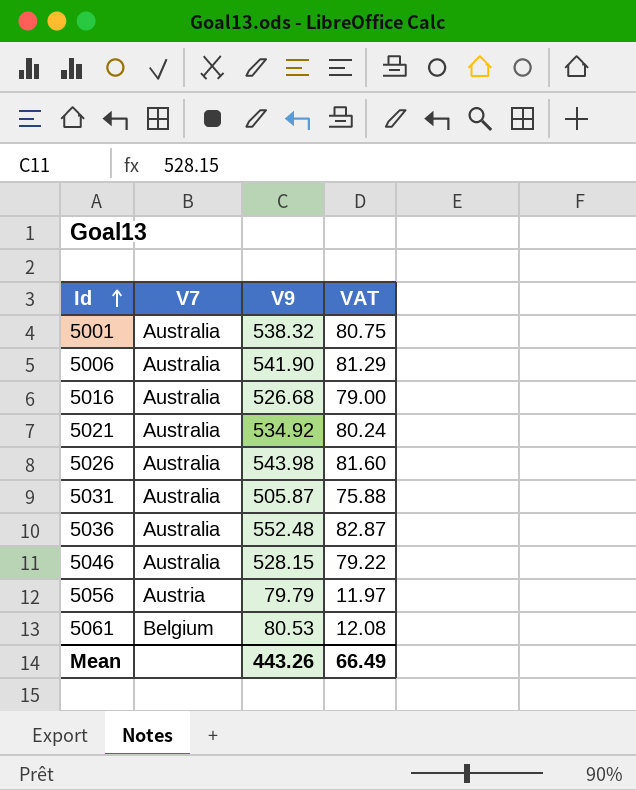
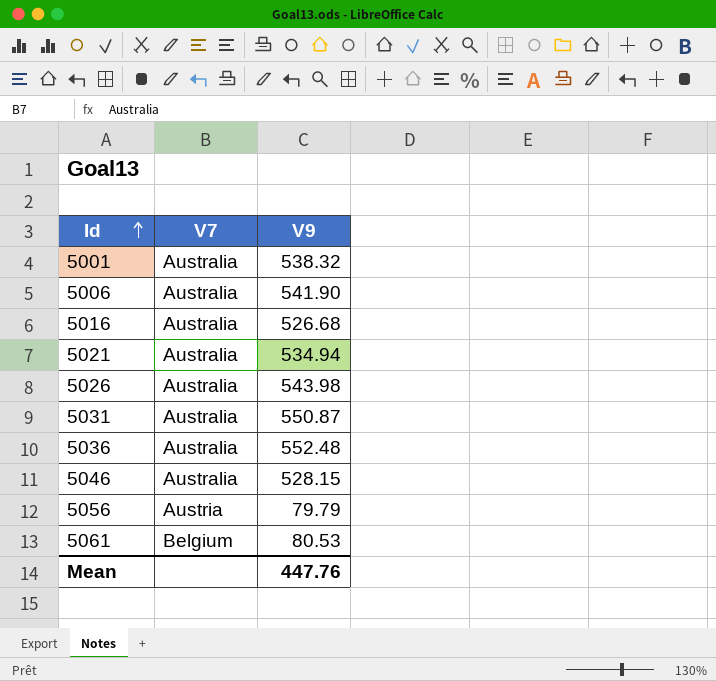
column VAT | formula: [V9] * 0.15 -> none
5021 | V9: 534.92 -> 534.94
5031 | V9: 505.87 -> 550.87
Mean | V9: 443.26 -> 447.76

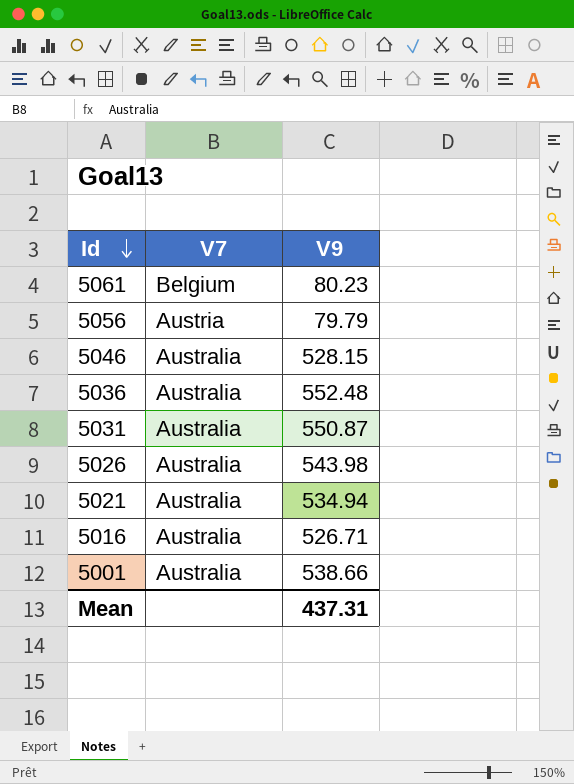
row order: Id ascending -> Id descending
row 5006: Australia | 541.90 -> none
5061 | V9: 80.53 -> 80.23
5016 | V9: 526.68 -> 526.71
5001 | V9: 538.32 -> 538.66
Mean | V9: 447.76 -> 437.31

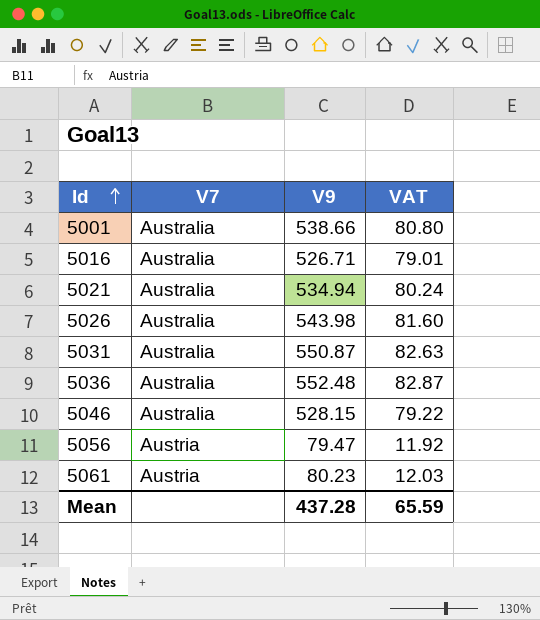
row order: Id descending -> Id ascending
column VAT | formula: none -> [V9] * 0.15
5056 | V9: 79.79 -> 79.47
5061 | V7: Belgium -> Austria
Mean | V9: 437.31 -> 437.28

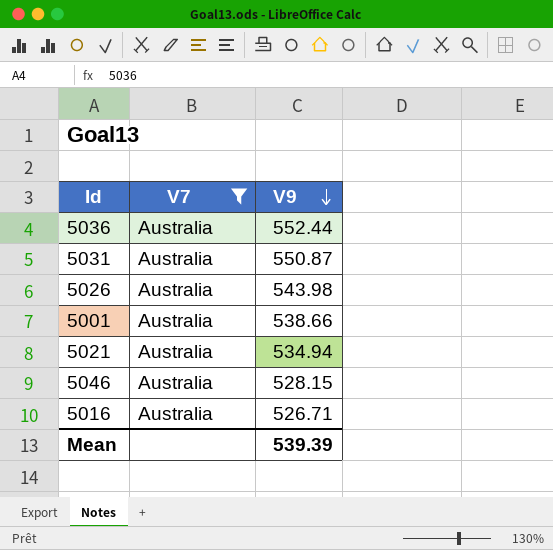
filter: none -> V7 = Australia
row order: Id ascending -> V9 descending
column VAT | formula: [V9] * 0.15 -> none
5036 | V9: 552.48 -> 552.44
Mean | V9: 437.28 -> 539.39

